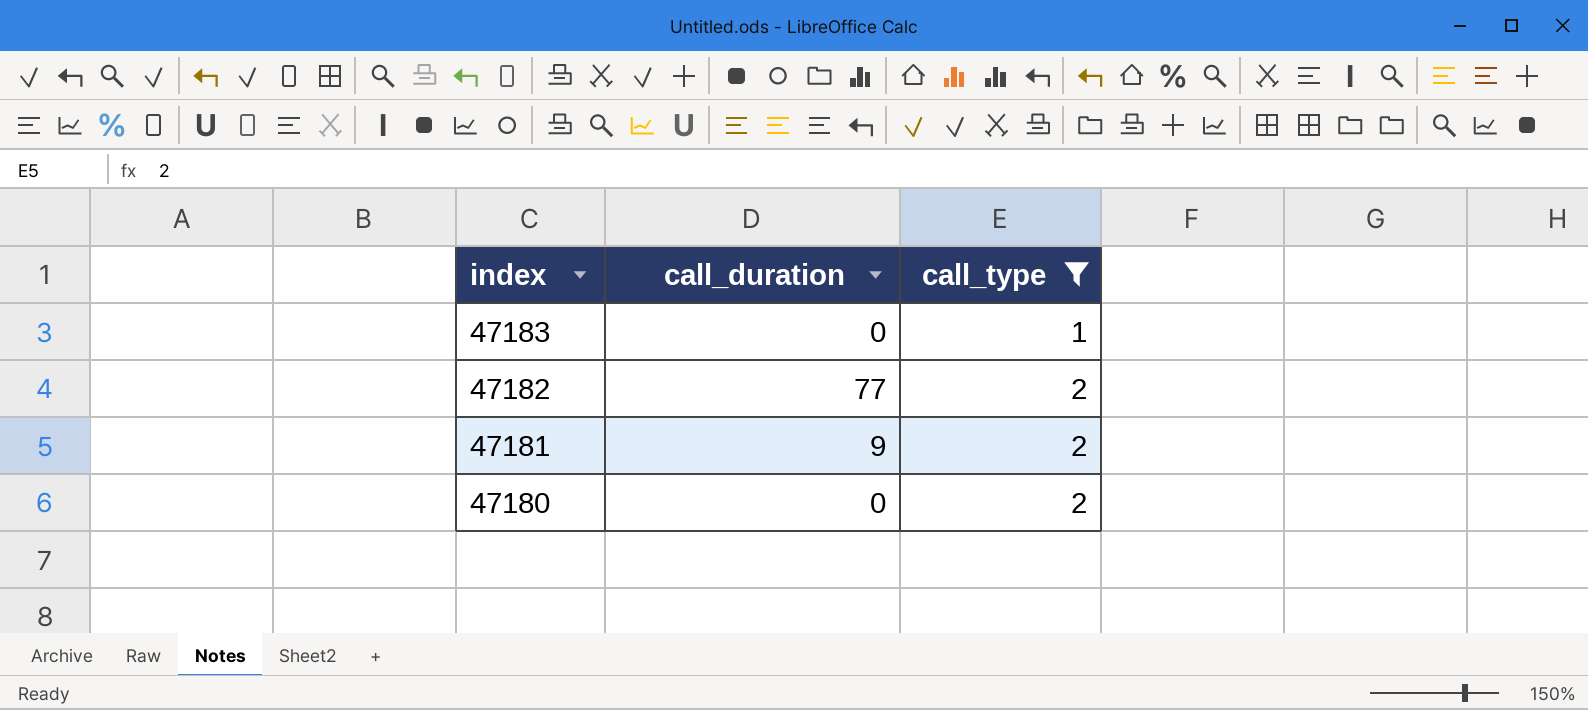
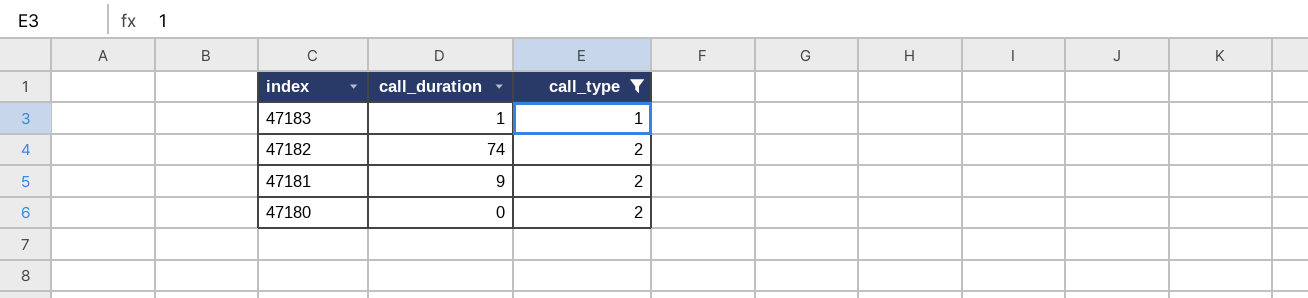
47183 | call_duration: 0 -> 1
47182 | call_duration: 77 -> 74

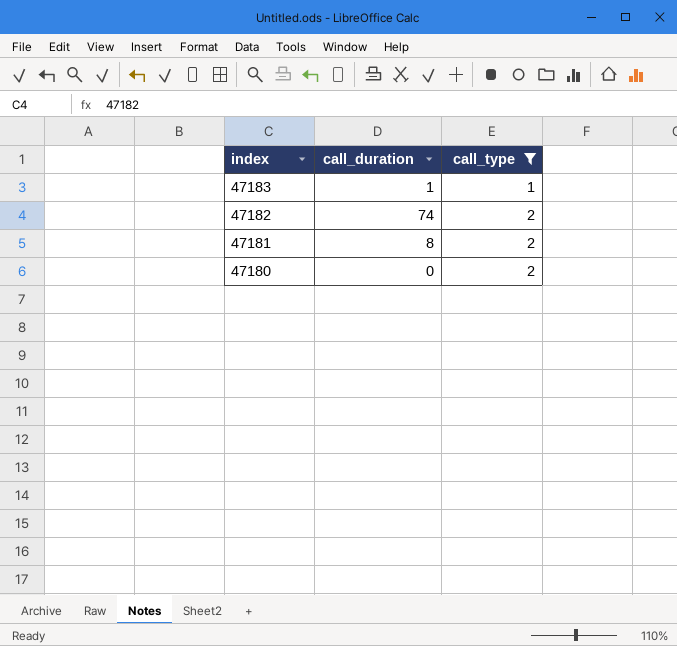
47181 | call_duration: 9 -> 8

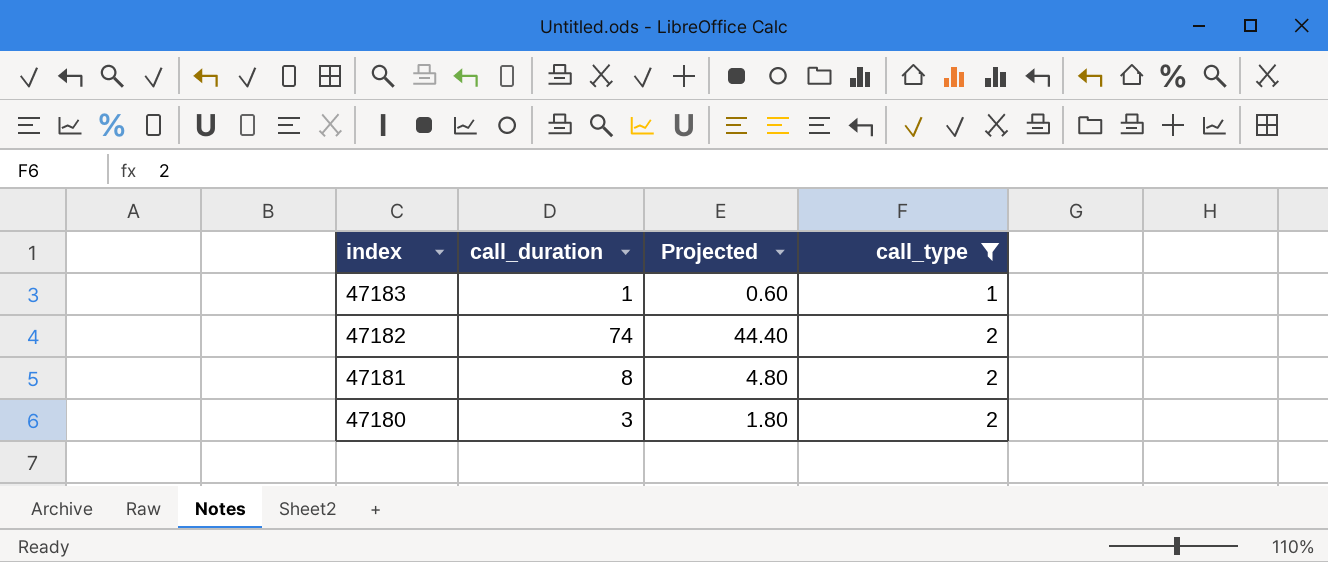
column Projected | formula: none -> [call_duration] * 0.6
47180 | call_duration: 0 -> 3

